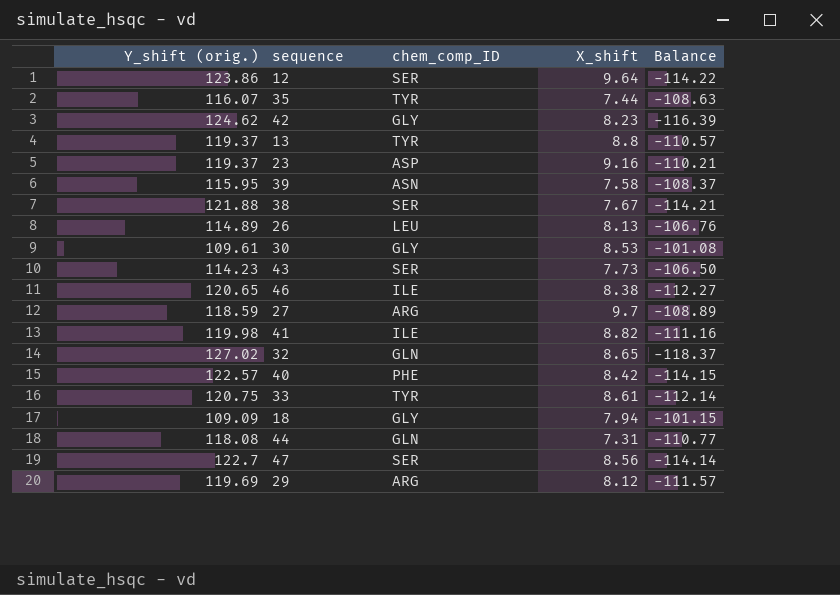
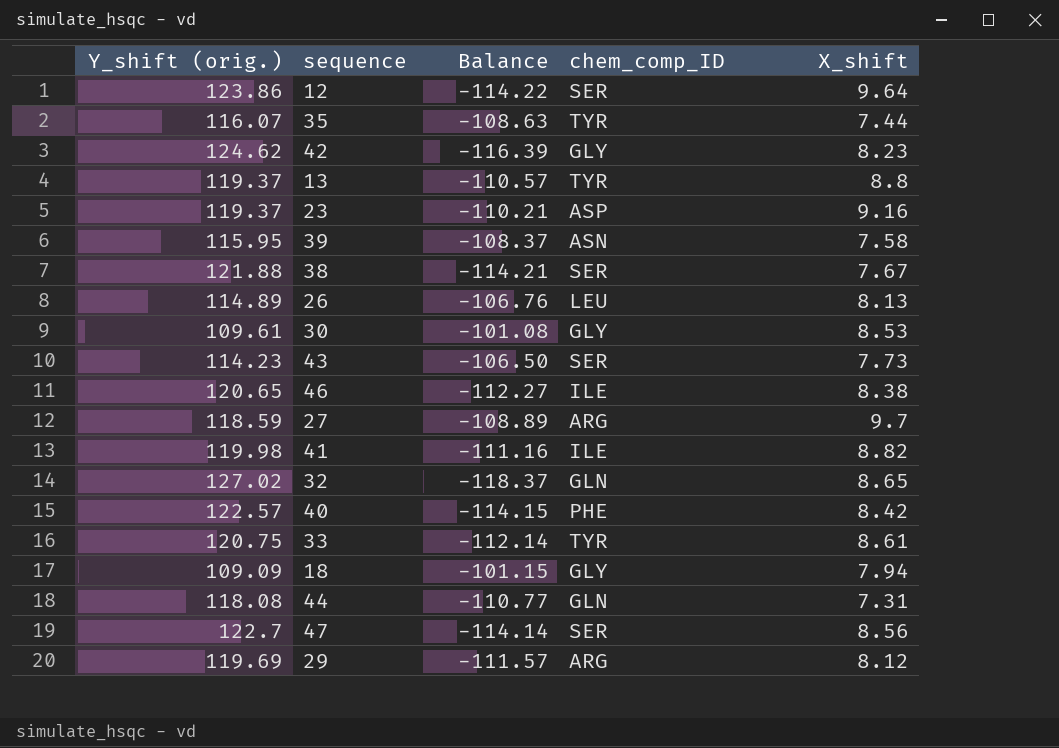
column Balance | position: 5 -> 3

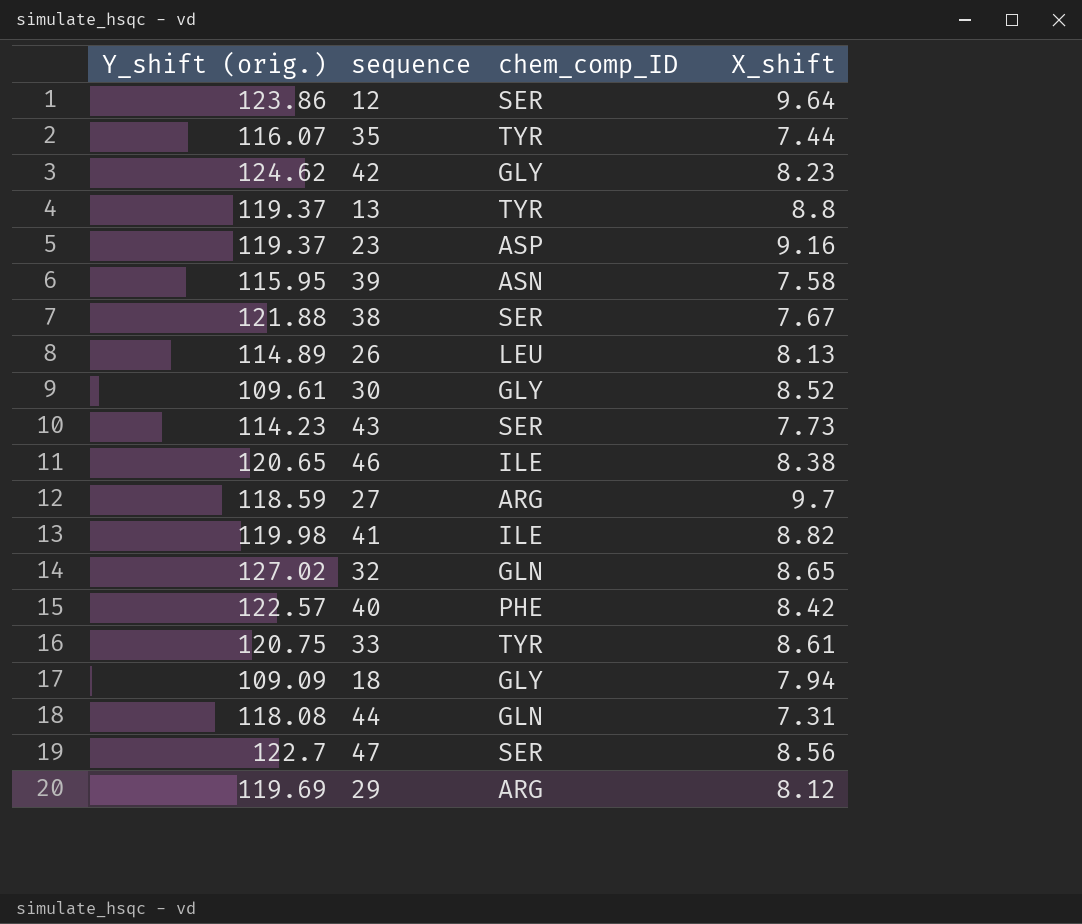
column Balance | formula: [X_shift] - [Y_shift (orig.)] -> none
30 | X_shift: 8.53 -> 8.52

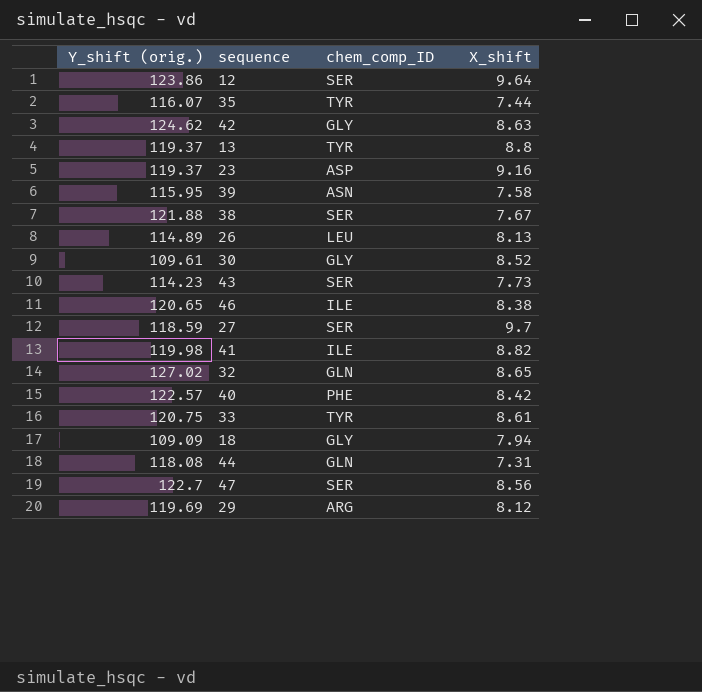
42 | X_shift: 8.23 -> 8.63
27 | chem_comp_ID: ARG -> SER

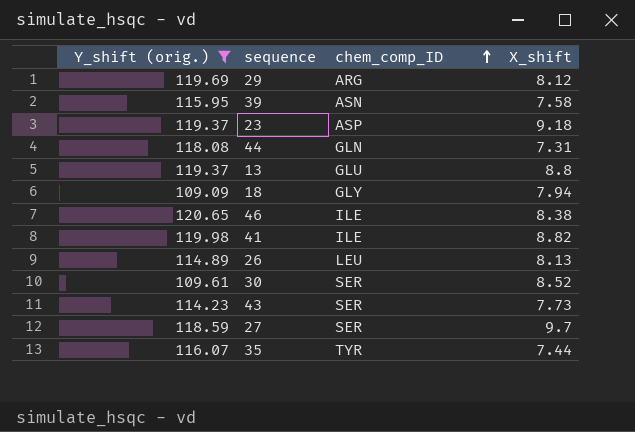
filter: none -> Y_shift (orig.) <= 120.65
row order: none -> chem_comp_ID ascending
23 | X_shift: 9.16 -> 9.18
13 | chem_comp_ID: TYR -> GLU
30 | chem_comp_ID: GLY -> SER

